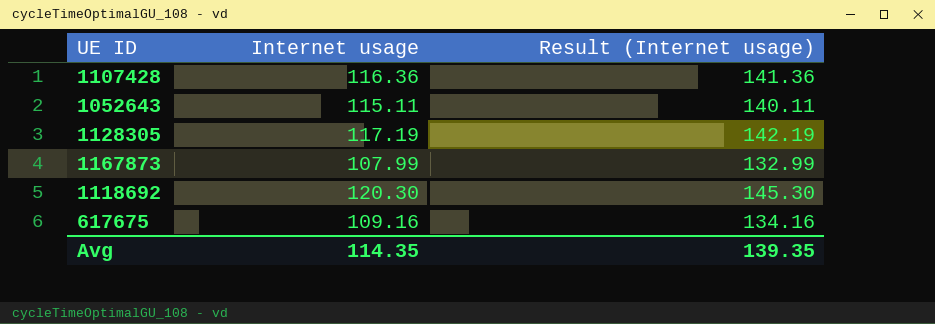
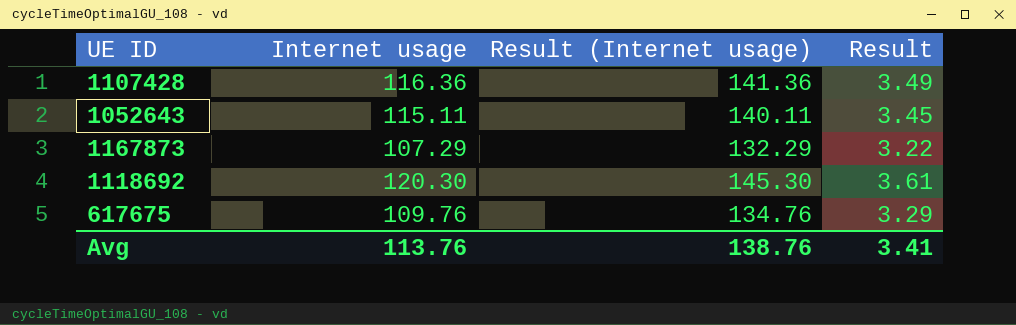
column Result | formula: none -> [Internet usage] * 0.03
row 1128305: 117.19 | 142.19 -> none
1167873 | Internet usage: 107.99 -> 107.29
1167873 | Result (Internet usage): 132.99 -> 132.29
617675 | Internet usage: 109.16 -> 109.76
617675 | Result (Internet usage): 134.16 -> 134.76
Avg | Internet usage: 114.35 -> 113.76
Avg | Result (Internet usage): 139.35 -> 138.76

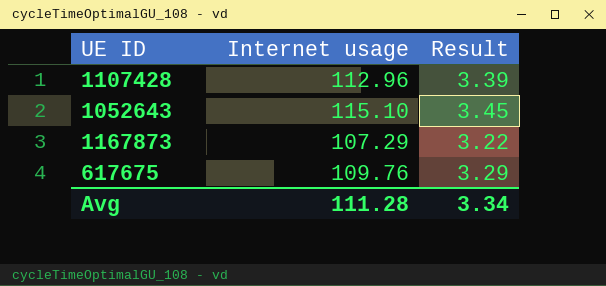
column Result (Internet usage) | formula: [Internet usage] + 25 -> none
row 1118692: 120.30 | 145.30 | 3.61 -> none
1107428 | Internet usage: 116.36 -> 112.96
1107428 | Result: 3.49 -> 3.39
1052643 | Internet usage: 115.11 -> 115.10
Avg | Internet usage: 113.76 -> 111.28
Avg | Result: 3.41 -> 3.34

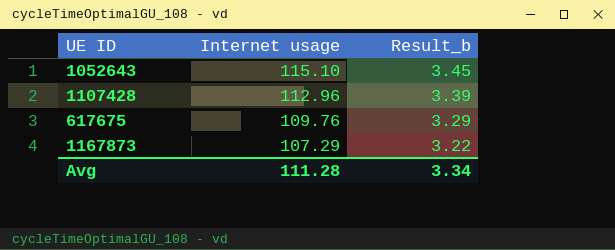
row order: none -> Internet usage descending
column name: Result -> Result_b

